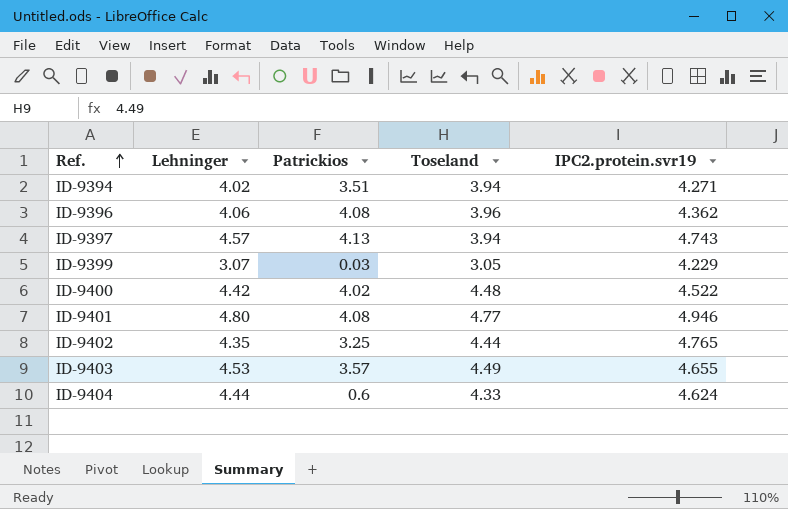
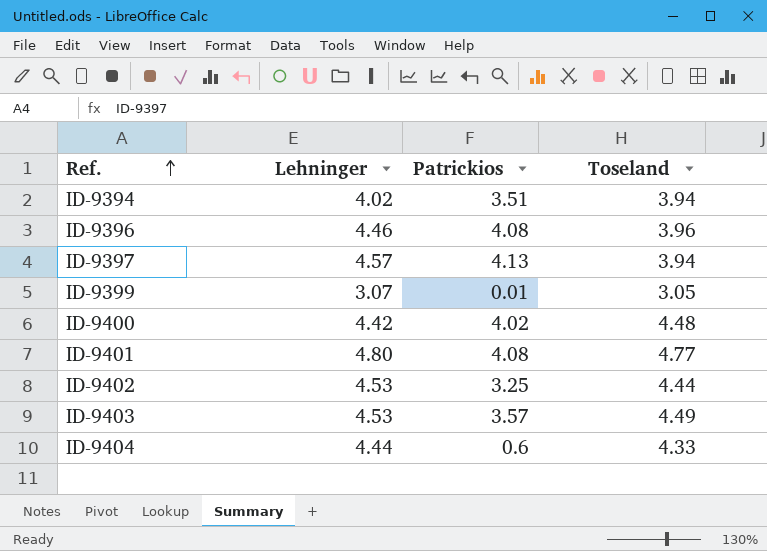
column IPC2.protein.svr19 | position: 5 -> none
ID-9396 | Lehninger: 4.06 -> 4.46
ID-9399 | Patrickios: 0.03 -> 0.01
ID-9402 | Lehninger: 4.35 -> 4.53

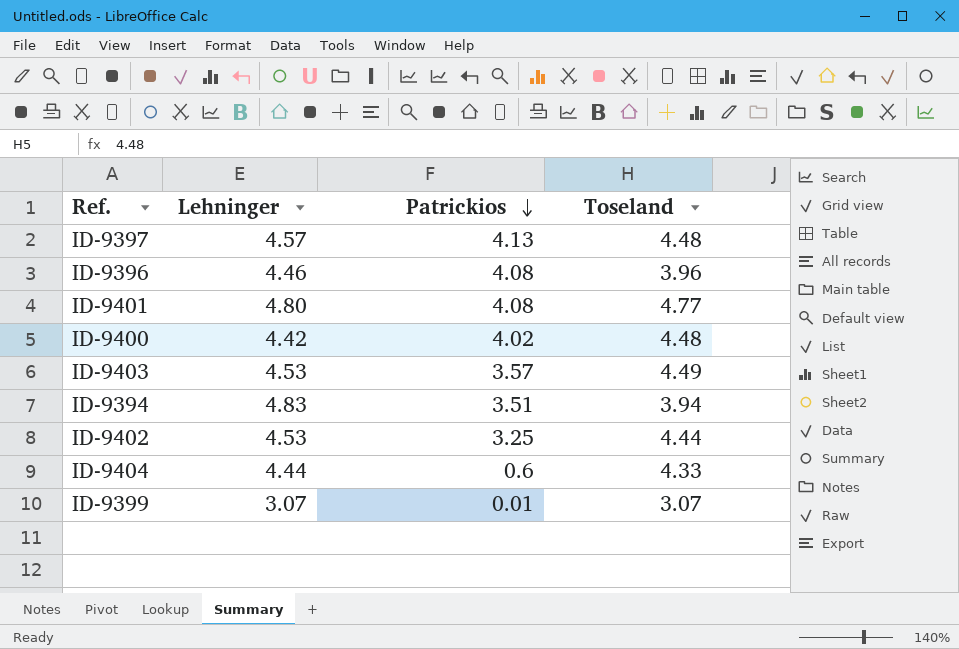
row order: Ref. ascending -> Patrickios descending
ID-9397 | Toseland: 3.94 -> 4.48
ID-9394 | Lehninger: 4.02 -> 4.83
ID-9399 | Toseland: 3.05 -> 3.07

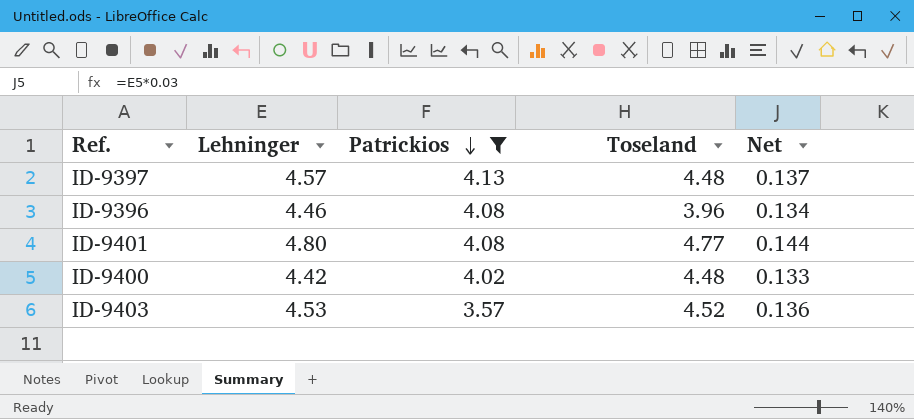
filter: none -> Patrickios >= 3.57
column Net | formula: none -> [Lehninger] * 0.03
ID-9403 | Toseland: 4.49 -> 4.52

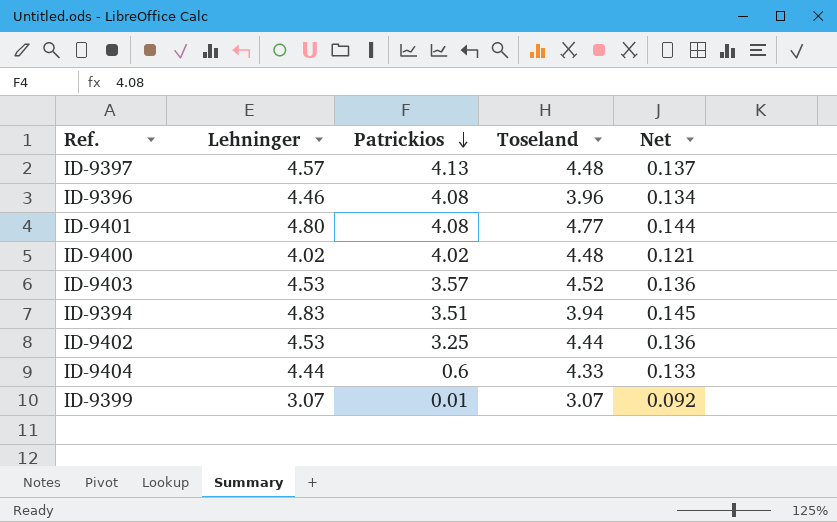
filter: Patrickios >= 3.57 -> none
ID-9400 | Lehninger: 4.42 -> 4.02
ID-9400 | Net: 0.133 -> 0.121

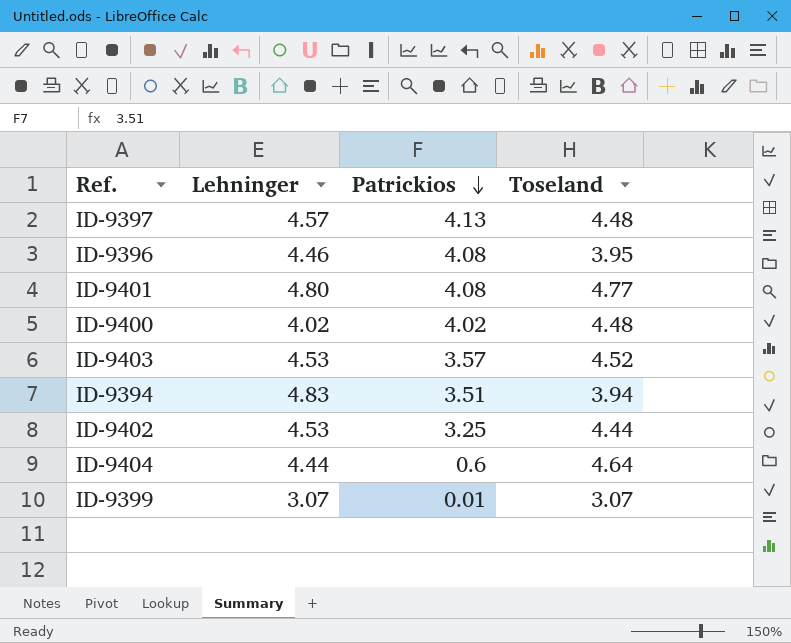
column Net | formula: [Lehninger] * 0.03 -> none
ID-9396 | Toseland: 3.96 -> 3.95
ID-9404 | Toseland: 4.33 -> 4.64

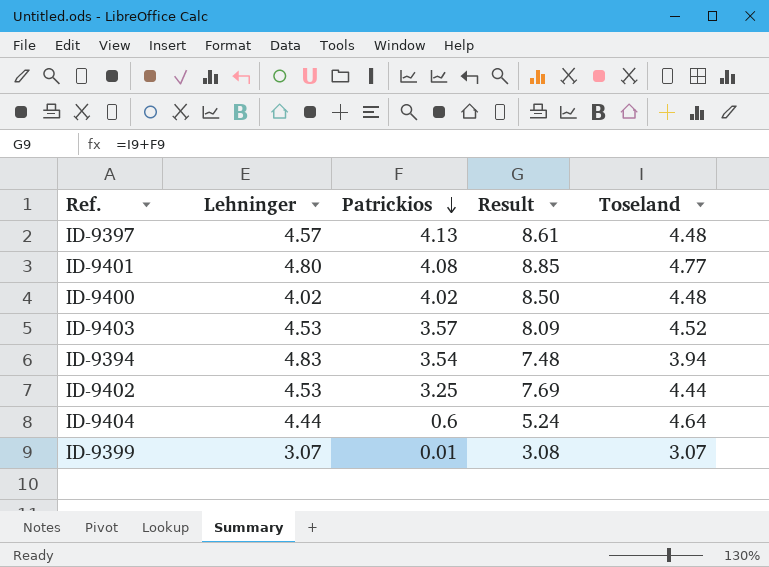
column Result | formula: none -> [Patrickios] + [Toseland]
row ID-9396: 4.46 | 4.08 | 3.95 -> none
ID-9394 | Patrickios: 3.51 -> 3.54

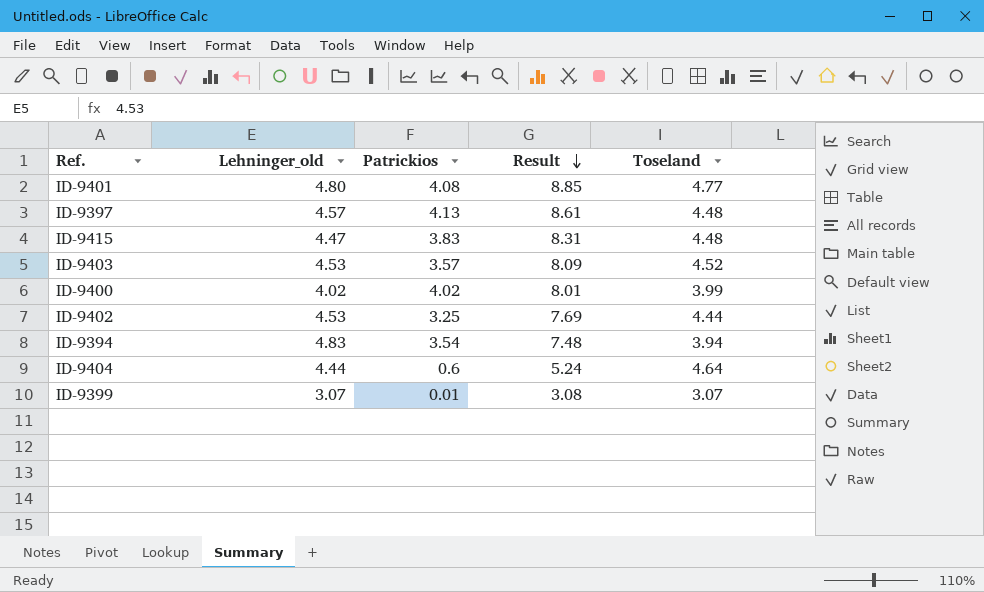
row order: Patrickios descending -> Result descending
column name: Lehninger -> Lehninger_old
row ID-9415: none -> 4.47 | 3.83 | 8.31 | 4.48
ID-9400 | Result: 8.50 -> 8.01
ID-9400 | Toseland: 4.48 -> 3.99

